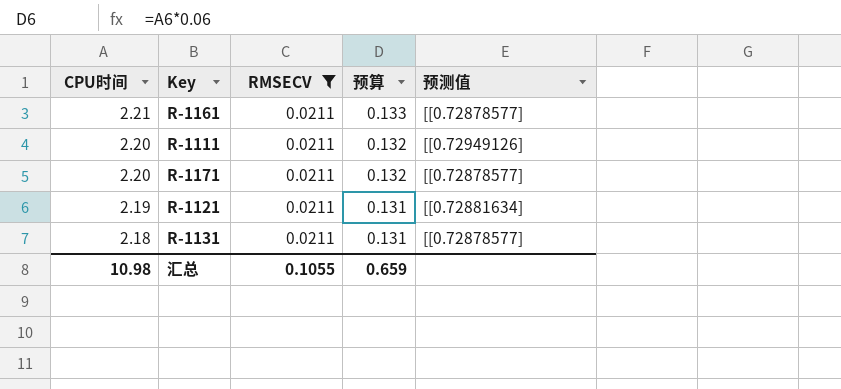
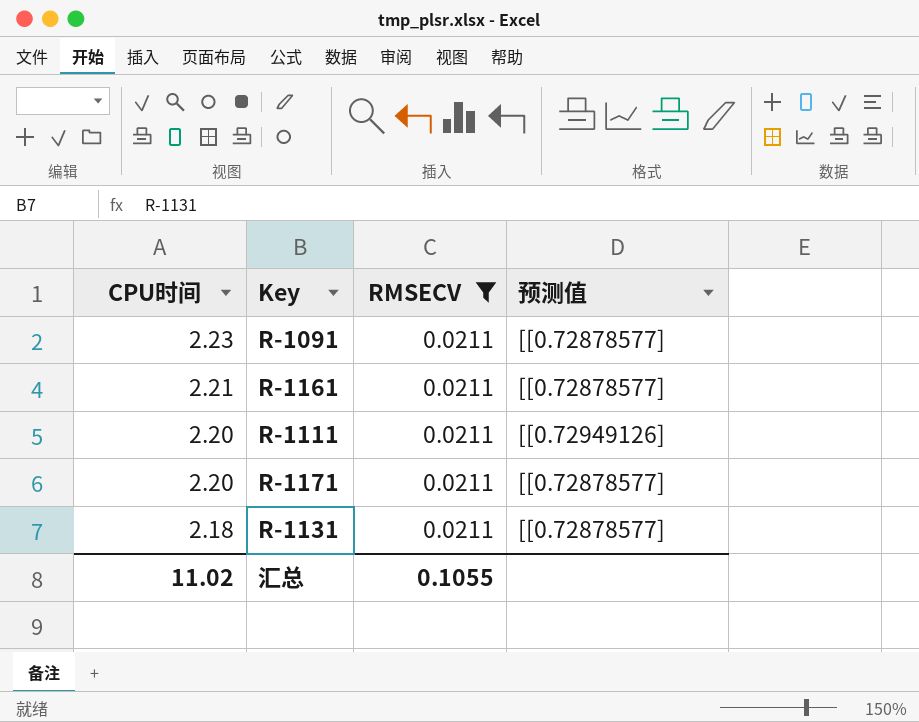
column 预算 | formula: [CPU时间] * 0.06 -> none
row R-1121: 2.19 | 0.0211 | 0.131 | [[0.72881634] -> none
row R-1091: none -> 2.23 | 0.0211 | [[0.72878577]
汇总 | CPU时间: 10.98 -> 11.02

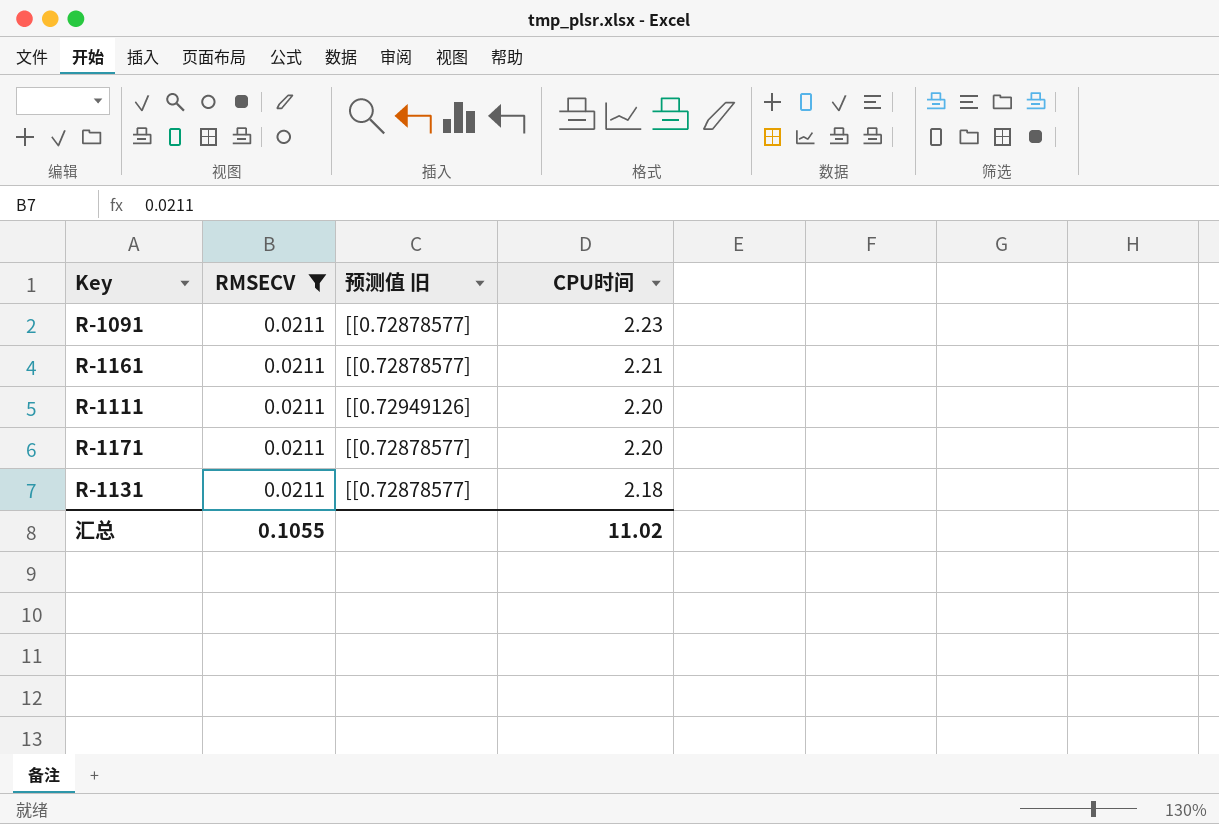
column name: 预测值 -> 预测值 旧
column CPU时间 | position: 1 -> 4

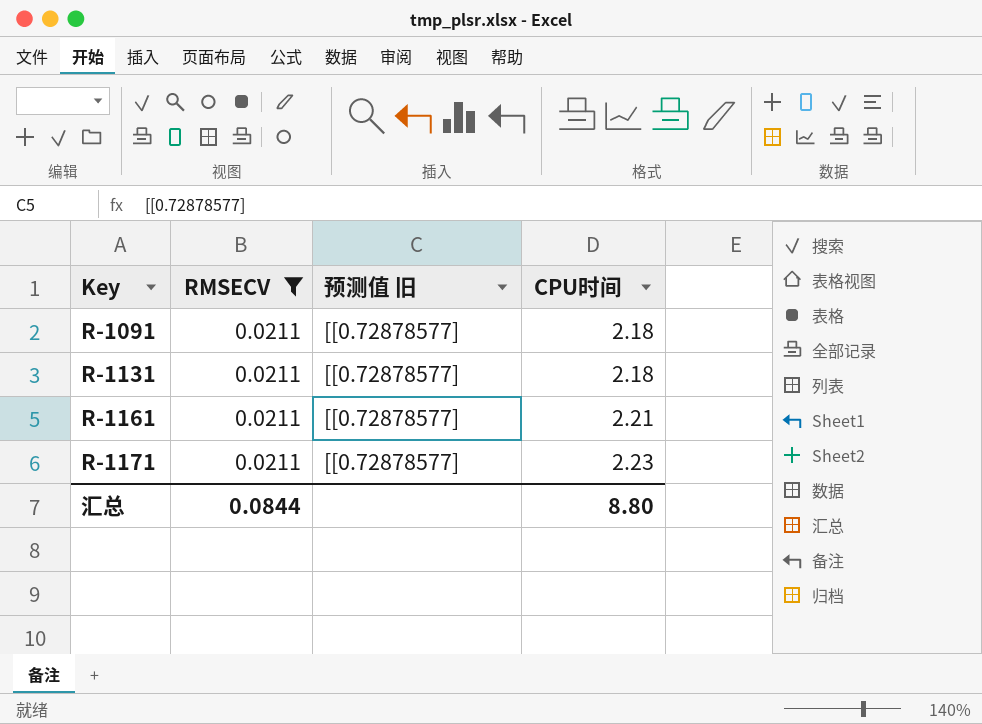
row order: CPU时间 descending -> Key ascending
row R-1111: 0.0211 | [[0.72949126] | 2.20 -> none
R-1091 | CPU时间: 2.23 -> 2.18
R-1171 | CPU时间: 2.20 -> 2.23
汇总 | RMSECV: 0.1055 -> 0.0844
汇总 | CPU时间: 11.02 -> 8.80

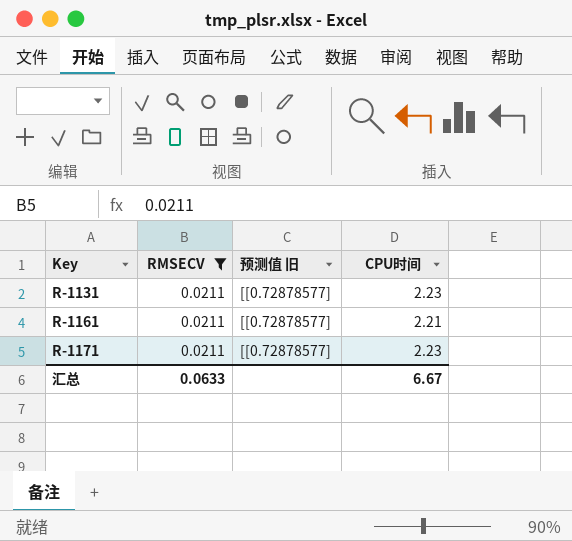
row R-1091: 0.0211 | [[0.72878577] | 2.18 -> none
R-1131 | CPU时间: 2.18 -> 2.23
汇总 | RMSECV: 0.0844 -> 0.0633
汇总 | CPU时间: 8.80 -> 6.67

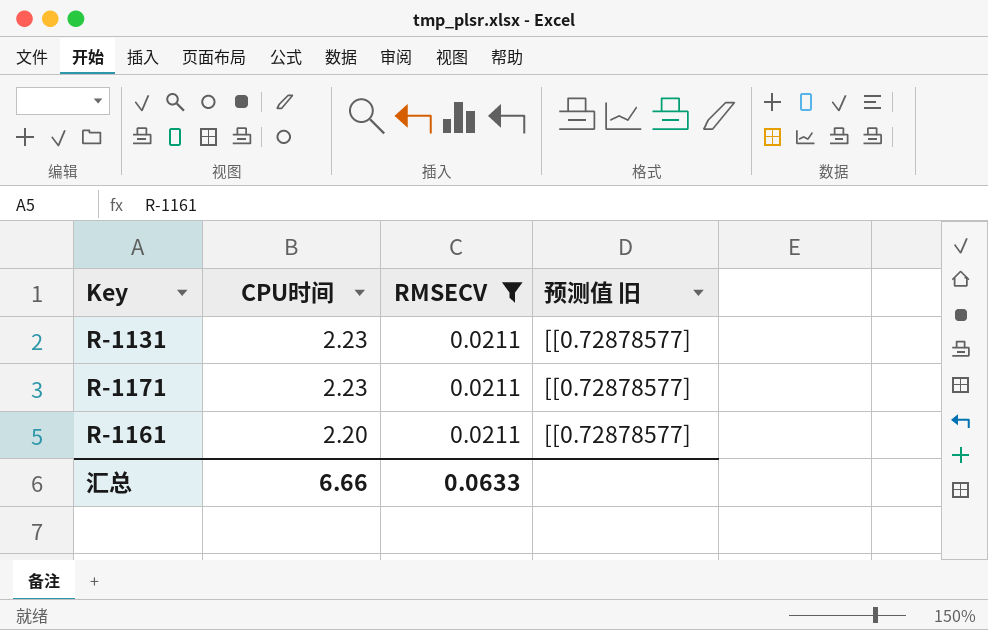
row order: Key ascending -> CPU时间 descending
column CPU时间 | position: 4 -> 2
R-1161 | CPU时间: 2.21 -> 2.20
汇总 | CPU时间: 6.67 -> 6.66

